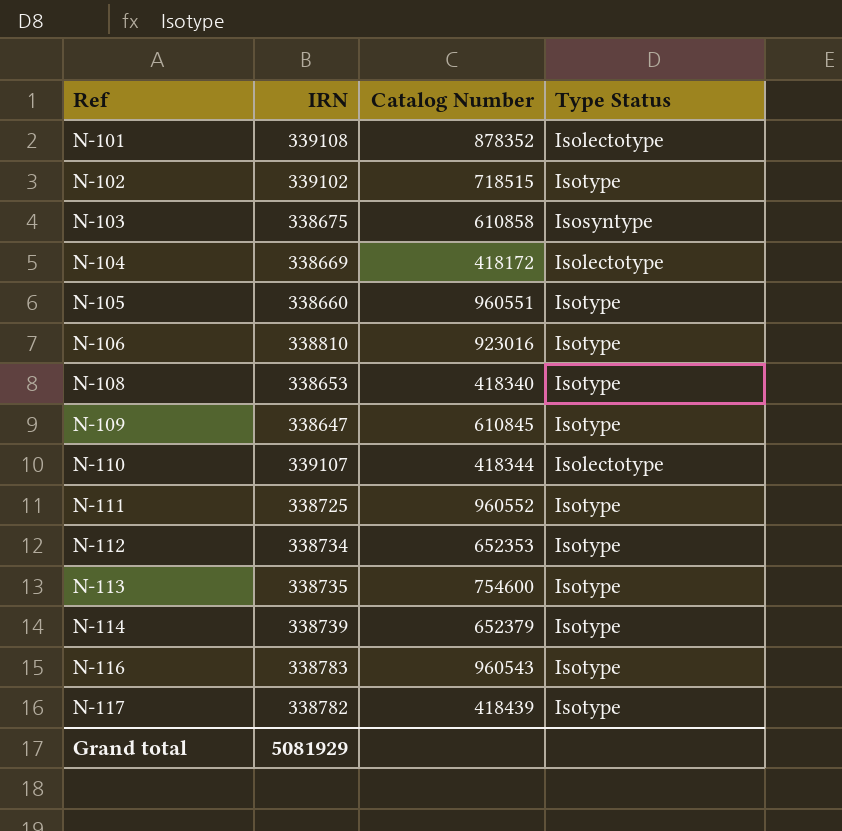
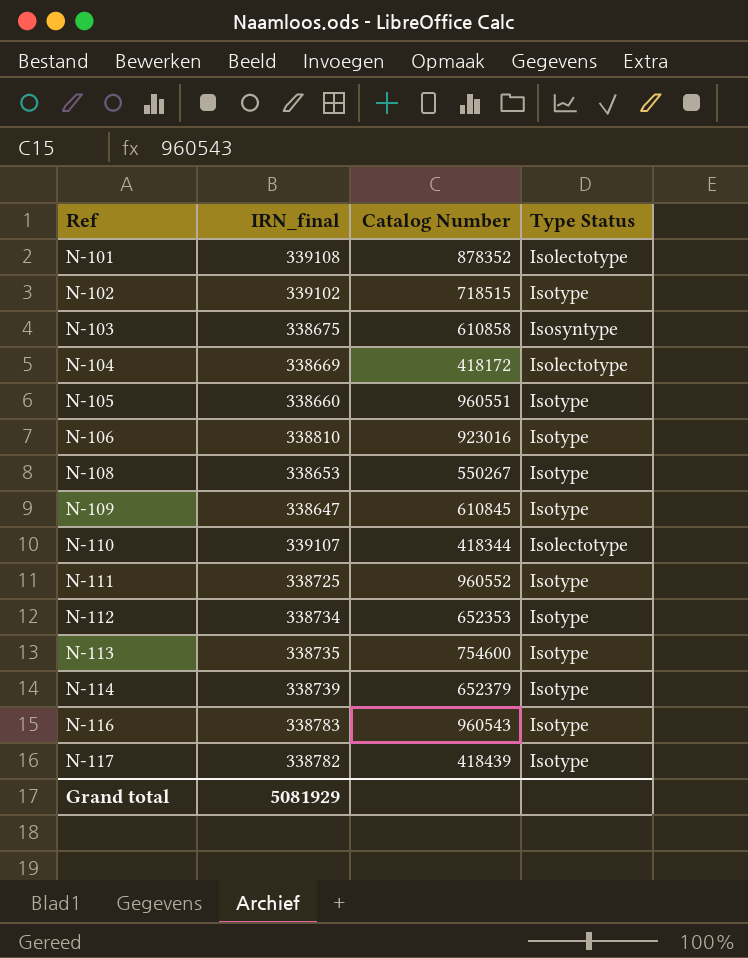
column name: IRN -> IRN_final
N-108 | Catalog Number: 418340 -> 550267

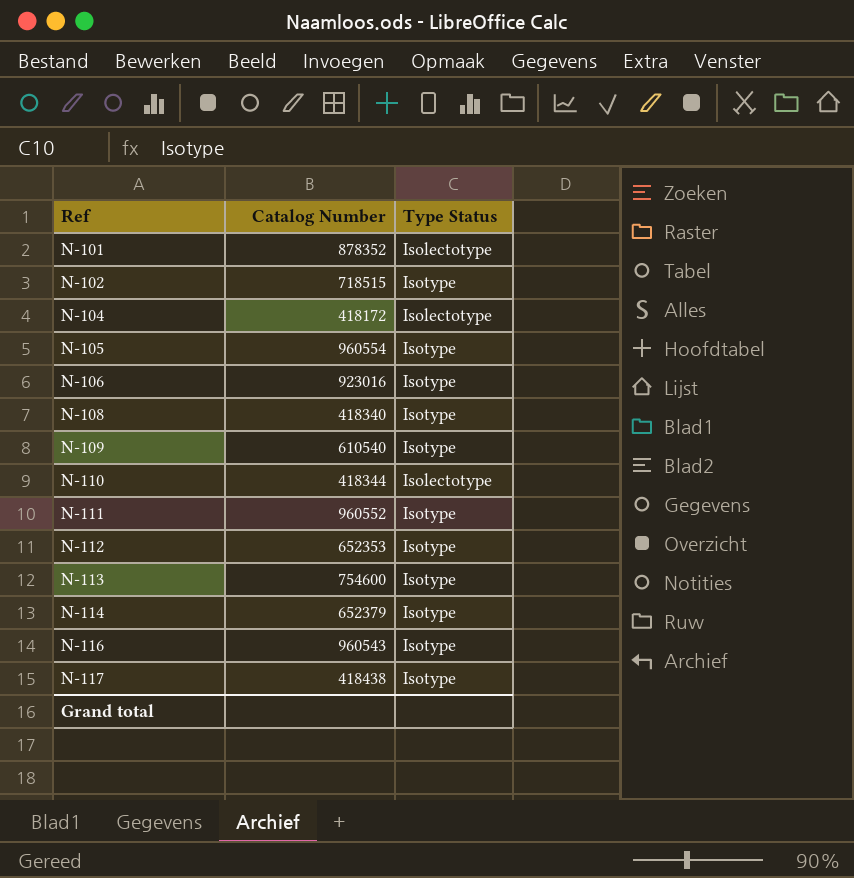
column IRN_final | position: 2 -> none
row N-103: 338675 | 610858 | Isosyntype -> none
N-105 | Catalog Number: 960551 -> 960554
N-108 | Catalog Number: 550267 -> 418340
N-109 | Catalog Number: 610845 -> 610540
N-117 | Catalog Number: 418439 -> 418438

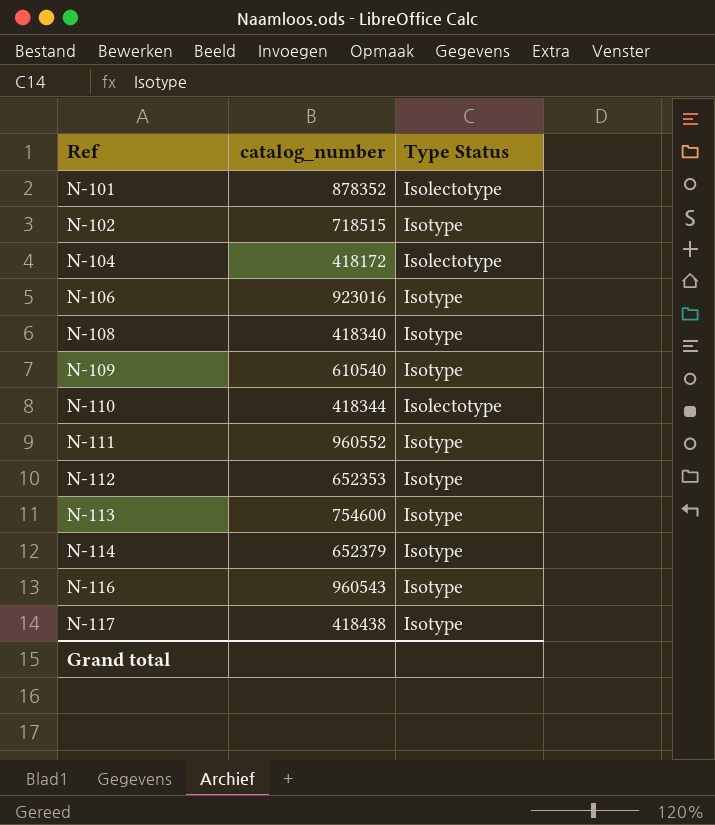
column name: Catalog Number -> catalog_number
row N-105: 960554 | Isotype -> none

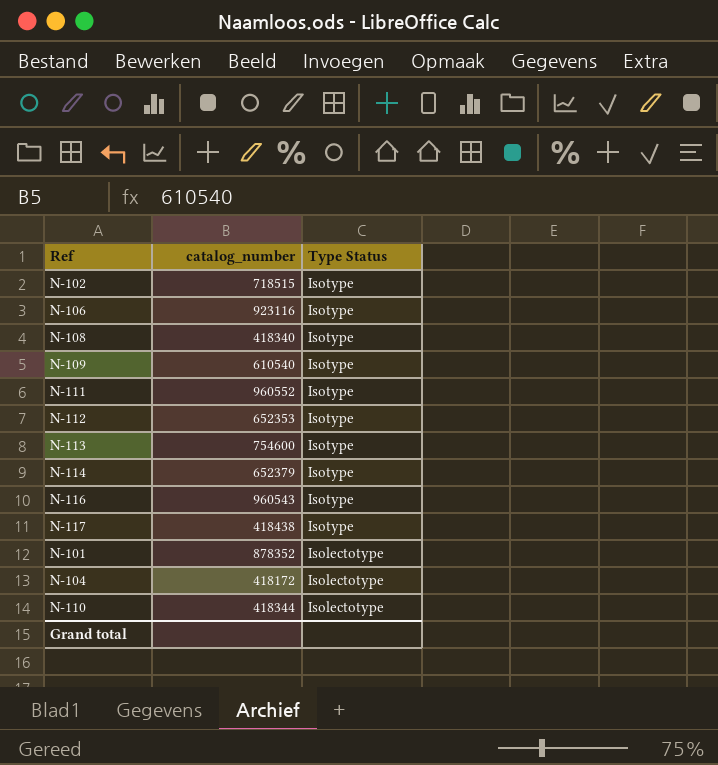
row order: Ref ascending -> Type Status descending
N-106 | catalog_number: 923016 -> 923116

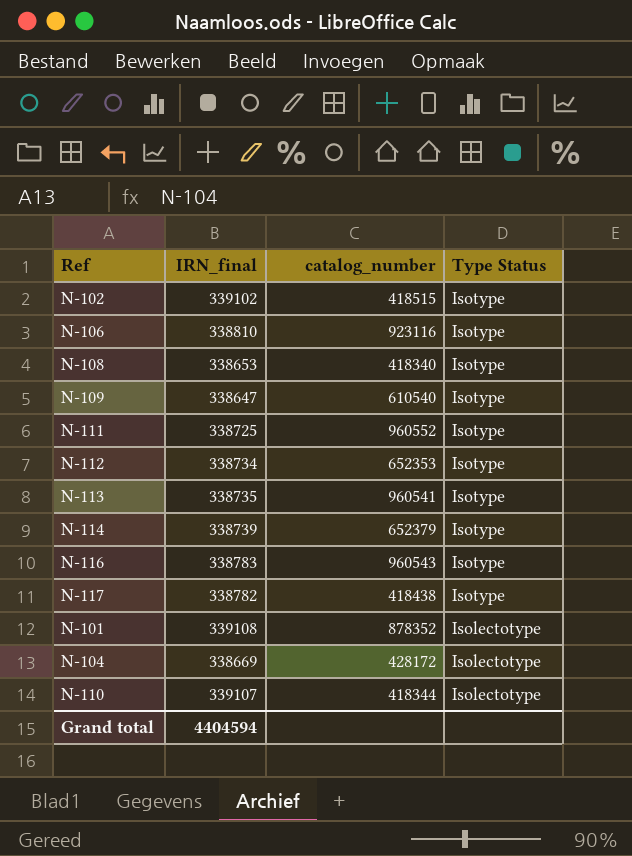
column IRN_final | position: none -> 2
N-102 | catalog_number: 718515 -> 418515
N-113 | catalog_number: 754600 -> 960541
N-104 | catalog_number: 418172 -> 428172

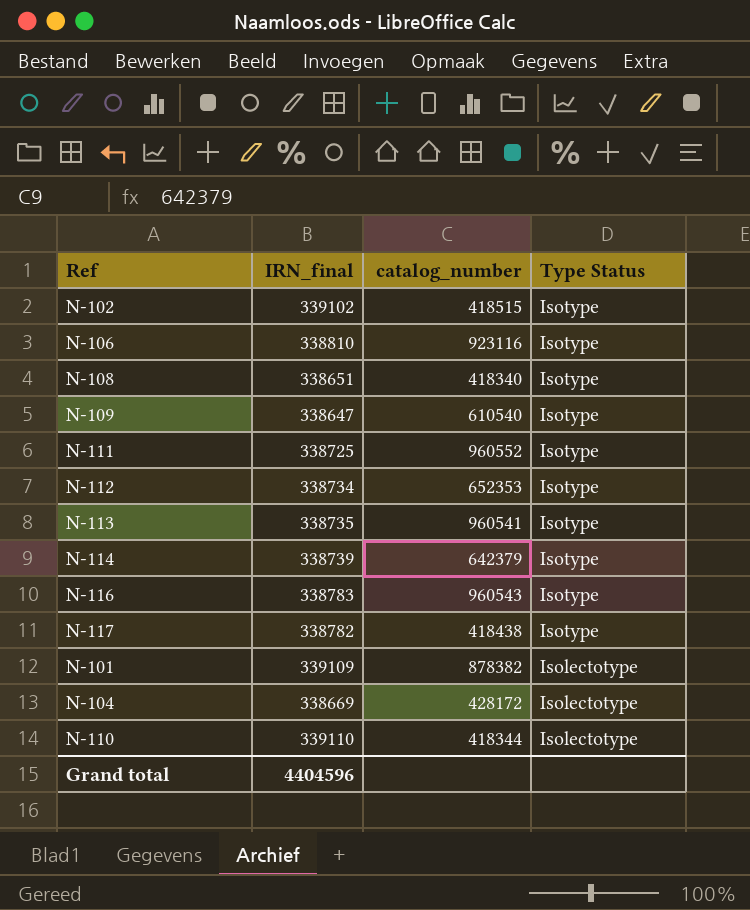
N-108 | IRN_final: 338653 -> 338651
N-114 | catalog_number: 652379 -> 642379
N-101 | IRN_final: 339108 -> 339109
N-101 | catalog_number: 878352 -> 878382
N-110 | IRN_final: 339107 -> 339110
Grand total | IRN_final: 4404594 -> 4404596

